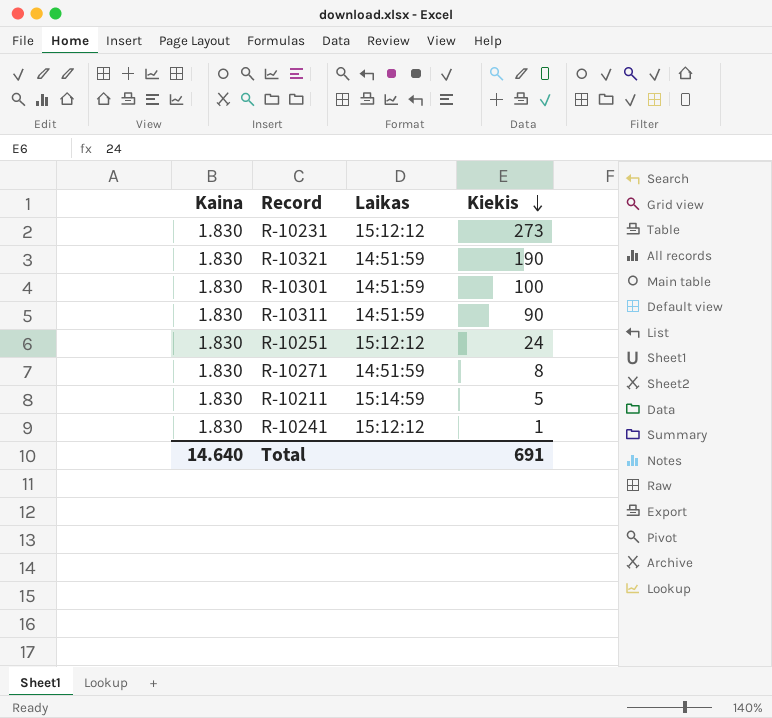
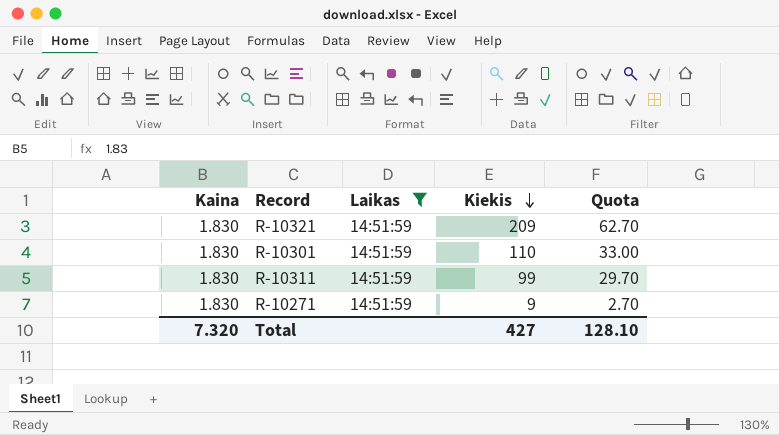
filter: none -> Laikas = 14:51:59
column Quota | formula: none -> [Kiekis] * 0.3
R-10321 | Kiekis: 190 -> 209
R-10301 | Kiekis: 100 -> 110
R-10311 | Kiekis: 90 -> 99
R-10271 | Kiekis: 8 -> 9
Total | Kaina: 14.640 -> 7.320
Total | Kiekis: 691 -> 427

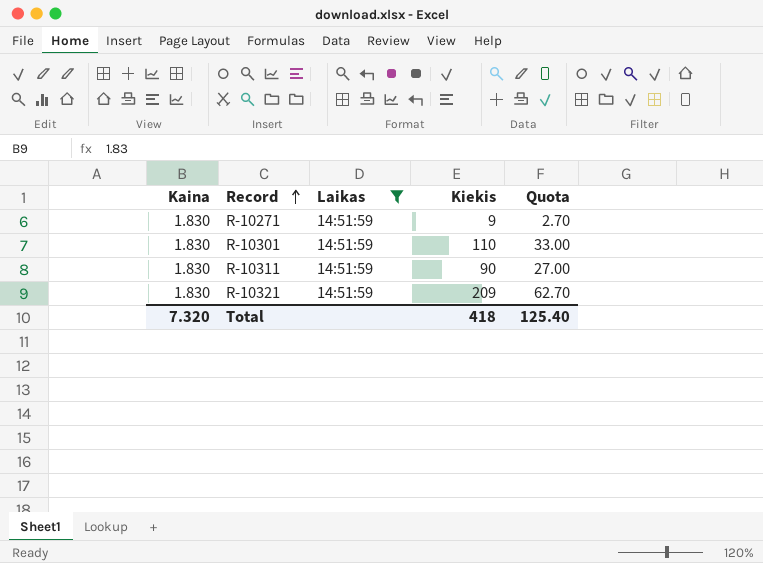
row order: Kiekis descending -> Record ascending
R-10311 | Kiekis: 99 -> 90
R-10311 | Quota: 29.70 -> 27.00
Total | Kiekis: 427 -> 418
Total | Quota: 128.10 -> 125.40

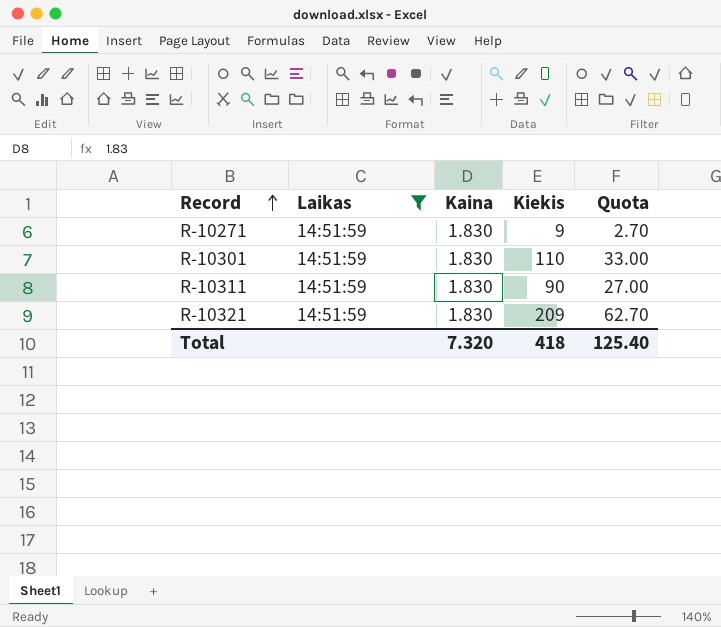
column Kaina | position: 1 -> 3

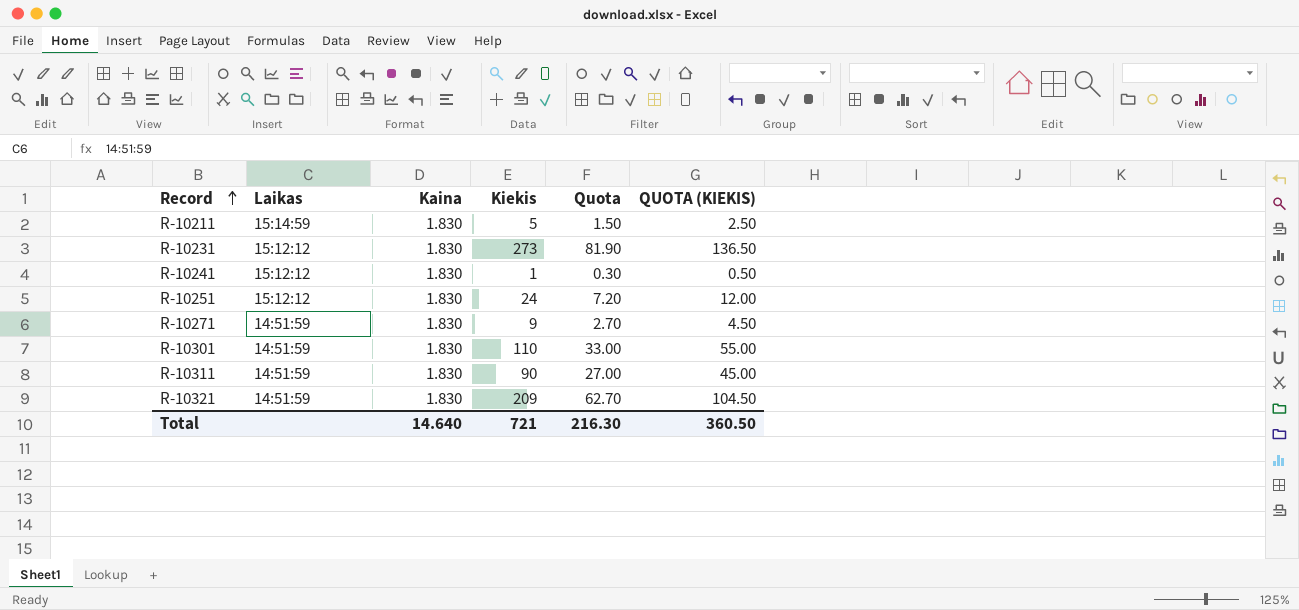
filter: Laikas = 14:51:59 -> none
column QUOTA (KIEKIS) | formula: none -> [Kiekis] * 0.5
Total | Kaina: 7.320 -> 14.640
Total | Kiekis: 418 -> 721
Total | Quota: 125.40 -> 216.30

